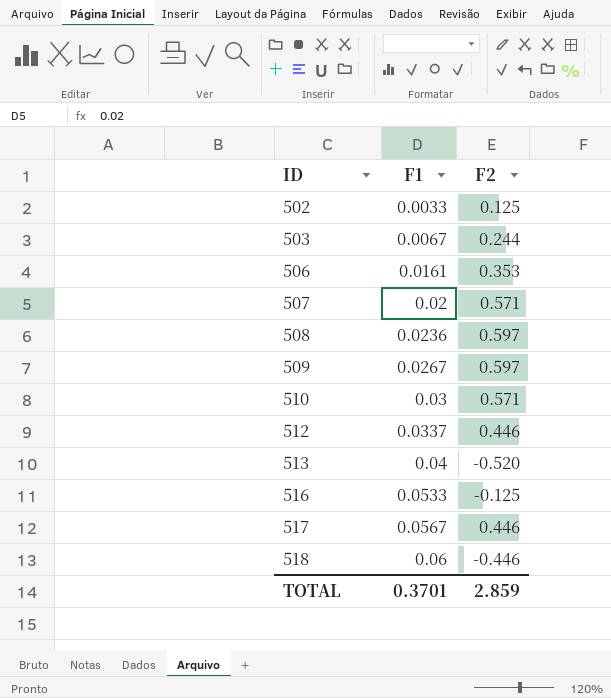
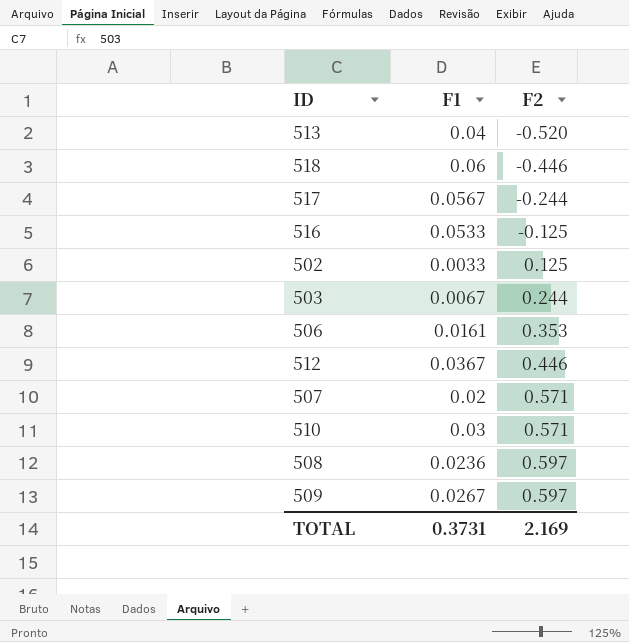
row order: ID ascending -> F2 ascending
517 | F2: 0.446 -> -0.244
512 | F1: 0.0337 -> 0.0367
TOTAL | F1: 0.3701 -> 0.3731
TOTAL | F2: 2.859 -> 2.169

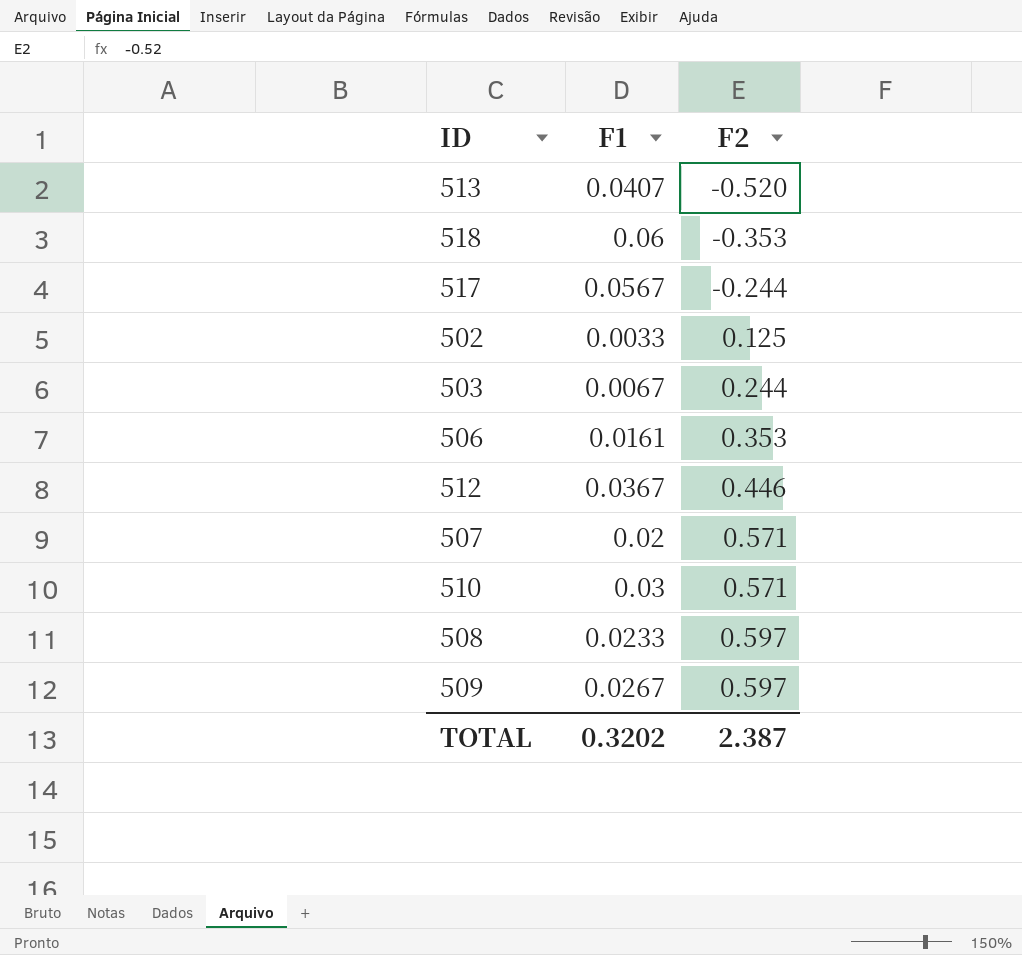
row 516: 0.0533 | -0.125 -> none
513 | F1: 0.04 -> 0.0407
518 | F2: -0.446 -> -0.353
508 | F1: 0.0236 -> 0.0233
TOTAL | F1: 0.3731 -> 0.3202
TOTAL | F2: 2.169 -> 2.387

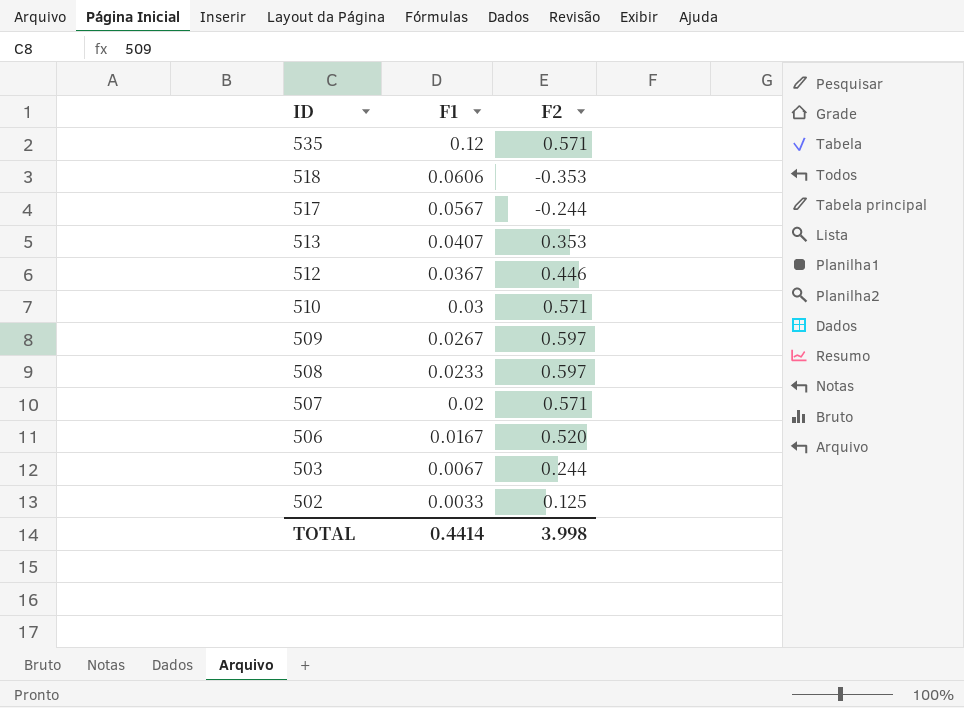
row order: F2 ascending -> ID descending
row 535: none -> 0.12 | 0.571
518 | F1: 0.06 -> 0.0606
513 | F2: -0.520 -> 0.353
506 | F1: 0.0161 -> 0.0167
506 | F2: 0.353 -> 0.520
TOTAL | F1: 0.3202 -> 0.4414
TOTAL | F2: 2.387 -> 3.998

